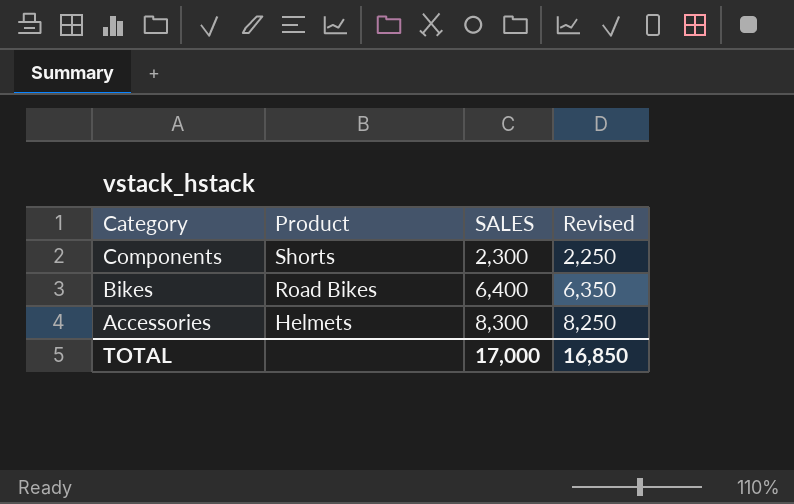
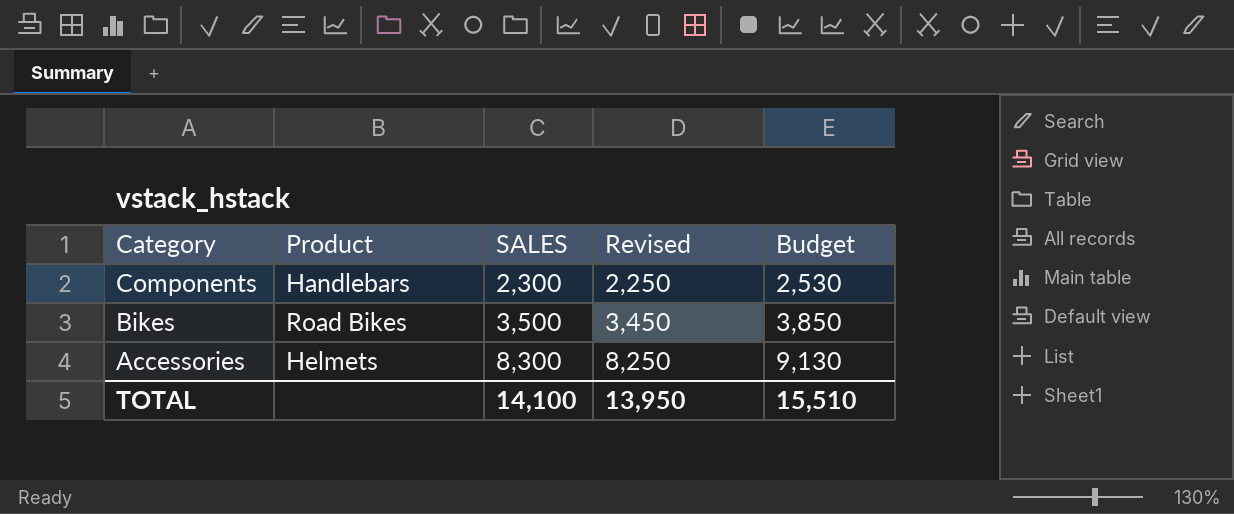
column Budget | formula: none -> [SALES] * 1.1
Components | Product: Shorts -> Handlebars
Bikes | SALES: 6,400 -> 3,500
Bikes | Revised: 6,350 -> 3,450
TOTAL | SALES: 17,000 -> 14,100
TOTAL | Revised: 16,850 -> 13,950

